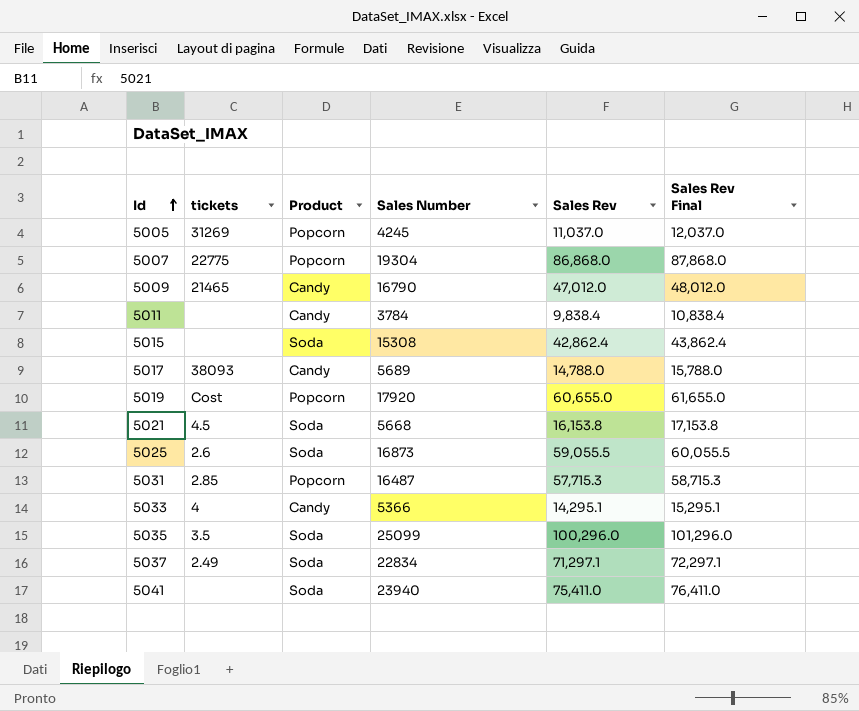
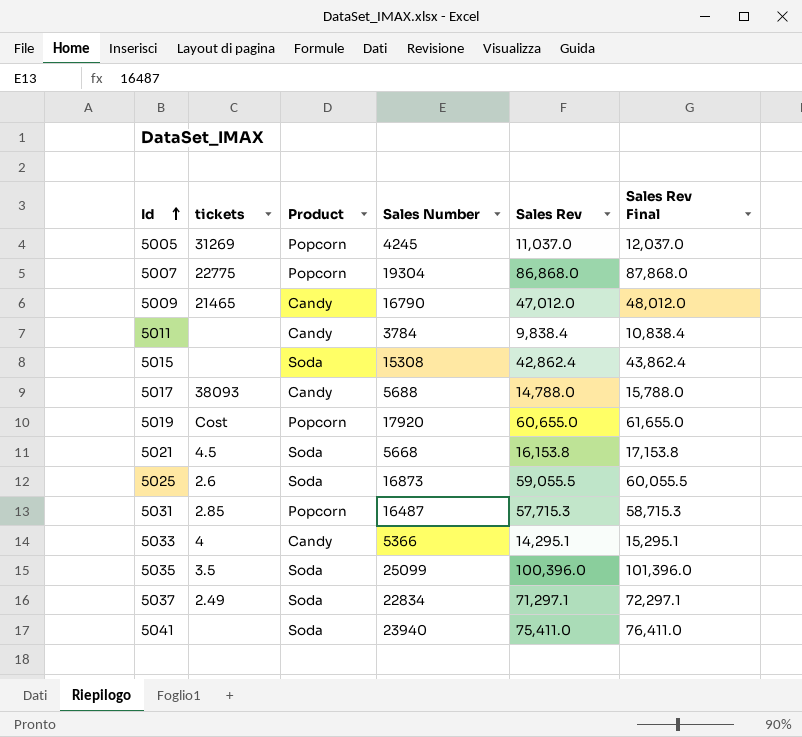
5017 | Sales Number: 5689 -> 5688
5035 | Sales Rev: 100,296.0 -> 100,396.0
5035 | Sales Rev Final: 101,296.0 -> 101,396.0

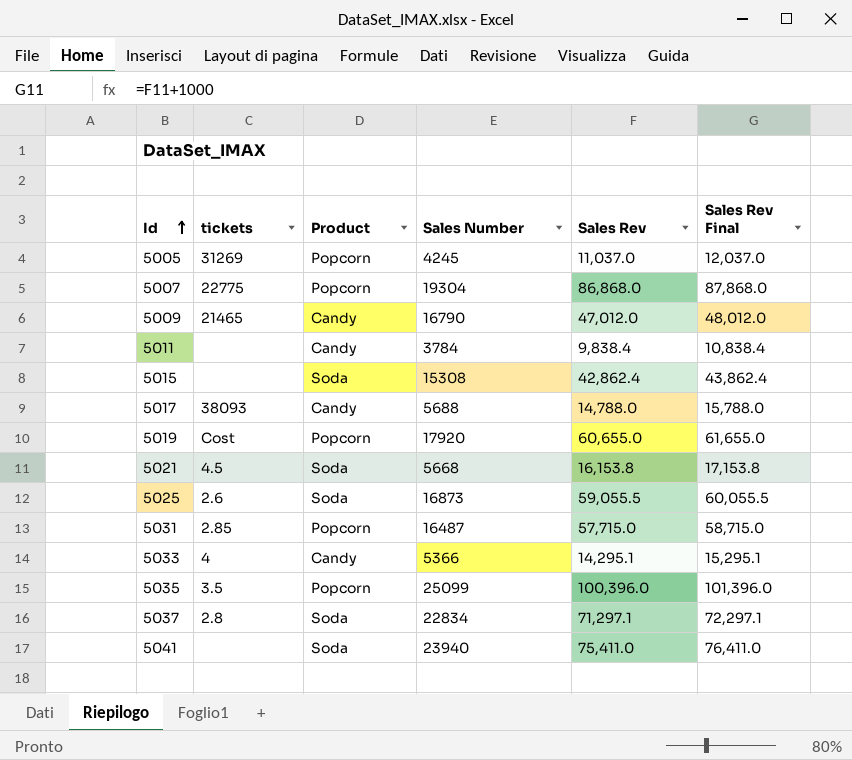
5031 | Sales Rev: 57,715.3 -> 57,715.0
5031 | Sales Rev Final: 58,715.3 -> 58,715.0
5035 | Product: Soda -> Popcorn
5037 | tickets: 2.49 -> 2.8

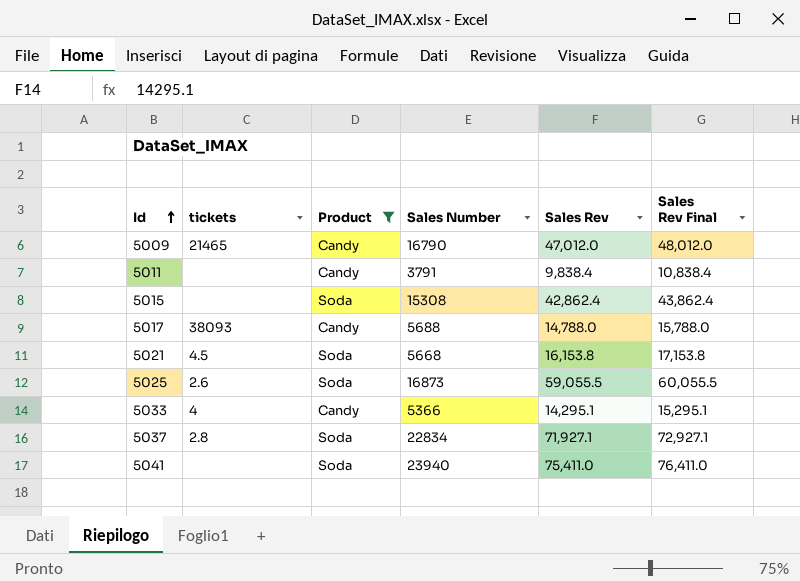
filter: none -> Product != Popcorn
5011 | Sales Number: 3784 -> 3791
5037 | Sales Rev: 71,297.1 -> 71,927.1
5037 | Sales Rev Final: 72,297.1 -> 72,927.1

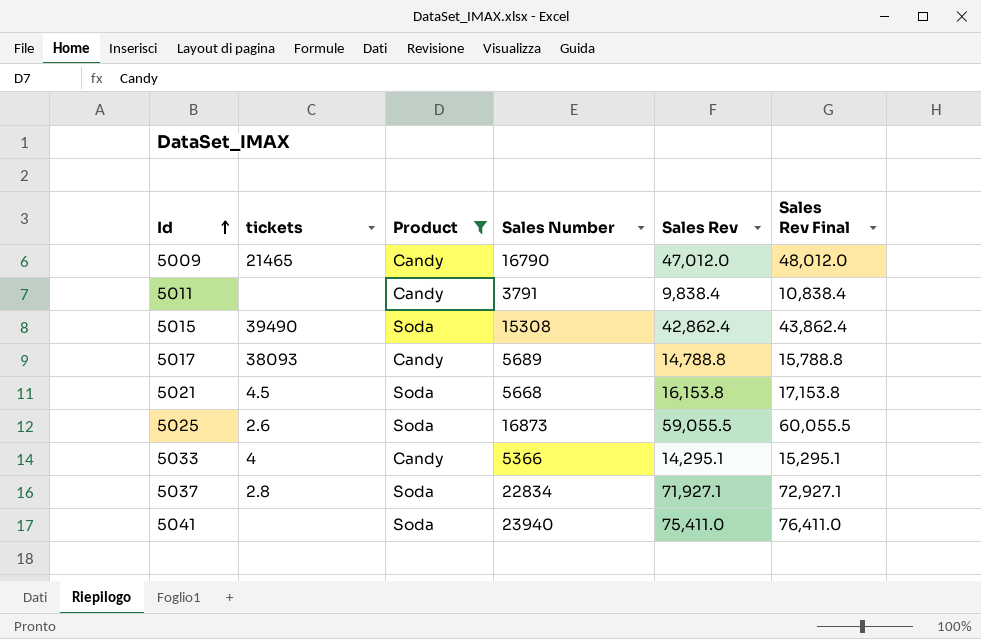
5015 | tickets: none -> 39490
5017 | Sales Number: 5688 -> 5689
5017 | Sales Rev: 14,788.0 -> 14,788.8
5017 | Sales Rev Final: 15,788.0 -> 15,788.8

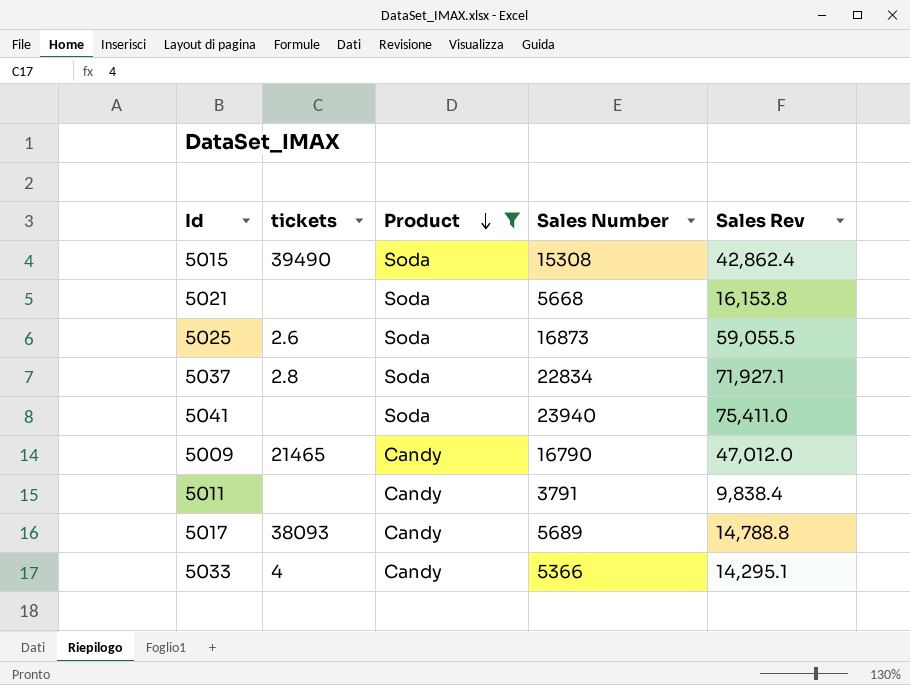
row order: Id ascending -> Product descending
column Sales Rev Final | formula: [Sales Rev] + 1000 -> none
5021 | tickets: 4.5 -> none

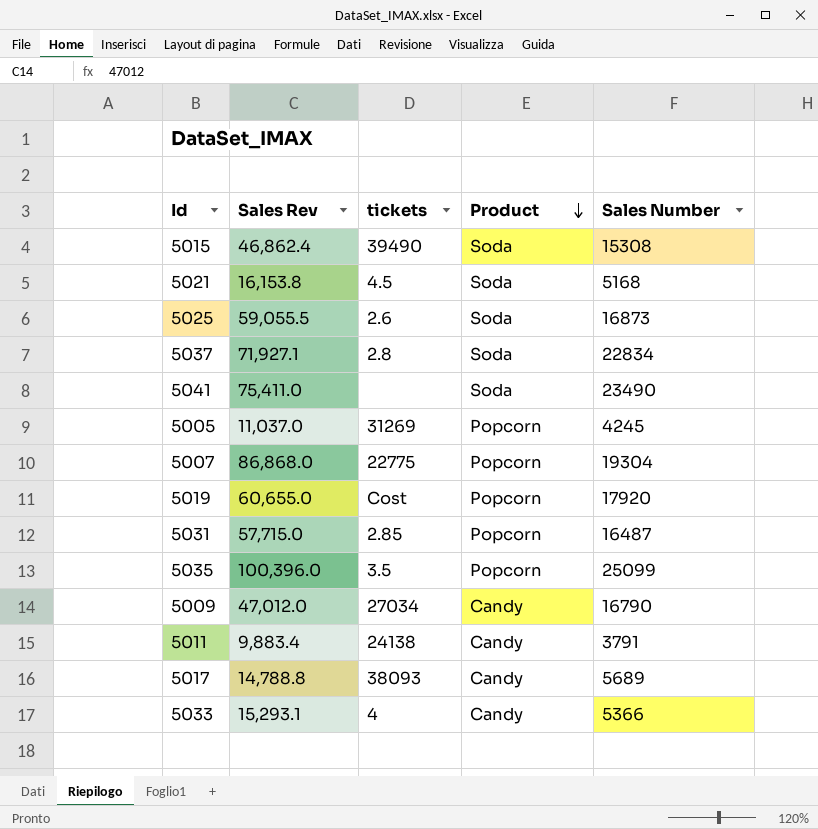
filter: Product != Popcorn -> none
column Sales Rev | position: 5 -> 2
5015 | Sales Rev: 42,862.4 -> 46,862.4
5021 | tickets: none -> 4.5
5021 | Sales Number: 5668 -> 5168
5041 | Sales Number: 23940 -> 23490
5009 | tickets: 21465 -> 27034
5011 | Sales Rev: 9,838.4 -> 9,883.4
5011 | tickets: none -> 24138
5033 | Sales Rev: 14,295.1 -> 15,293.1

